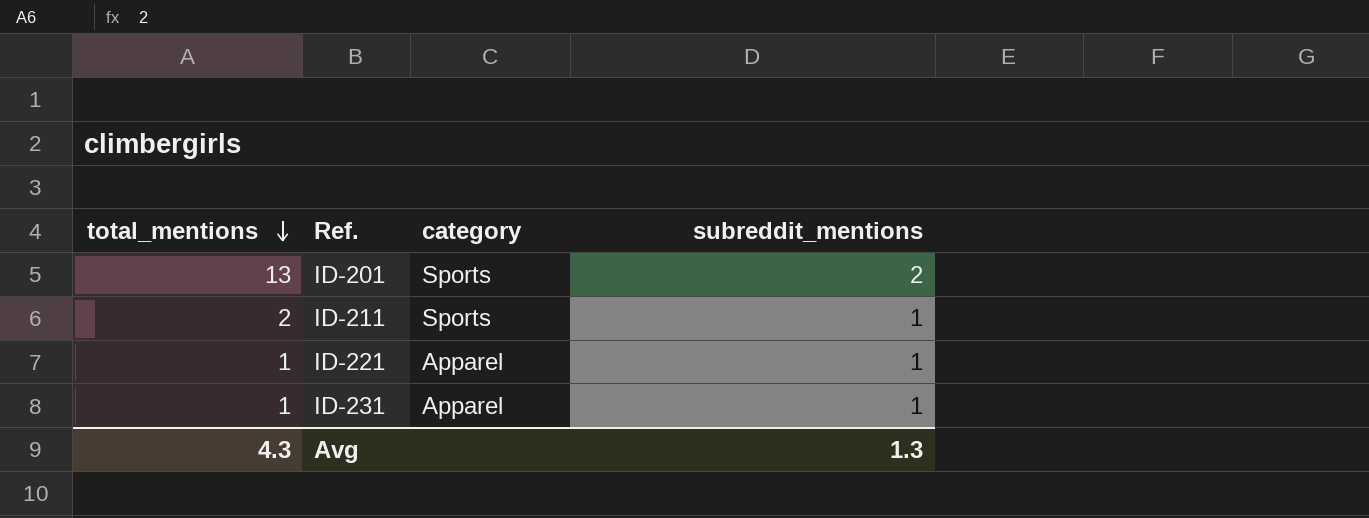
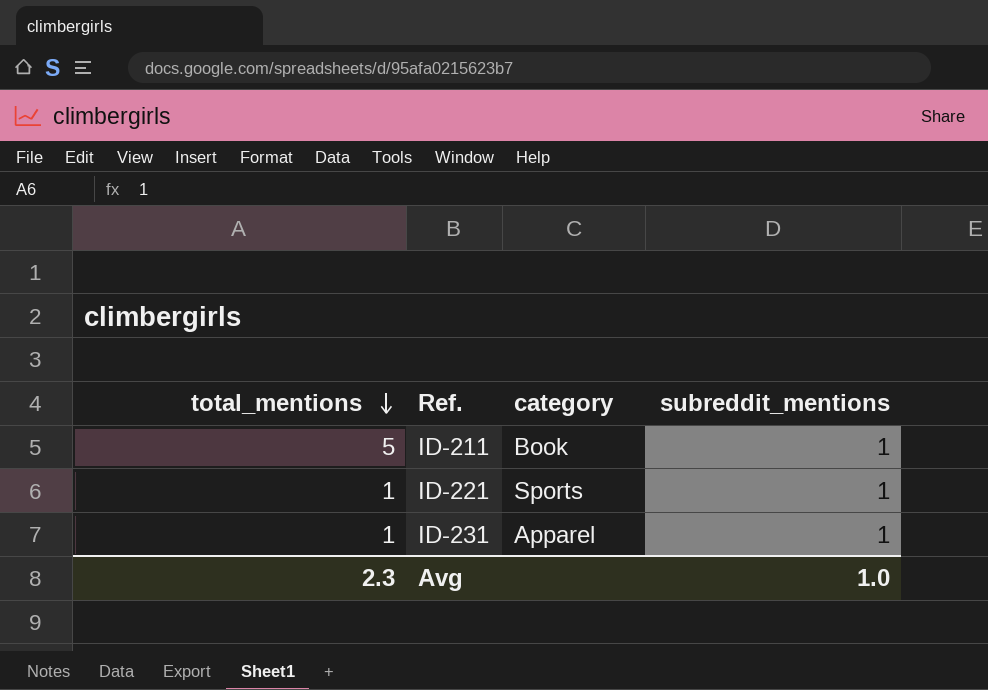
row ID-201: 13 | Sports | 2 -> none
ID-211 | total_mentions: 2 -> 5
ID-211 | category: Sports -> Book
ID-221 | category: Apparel -> Sports
Avg | total_mentions: 4.3 -> 2.3
Avg | subreddit_mentions: 1.3 -> 1.0

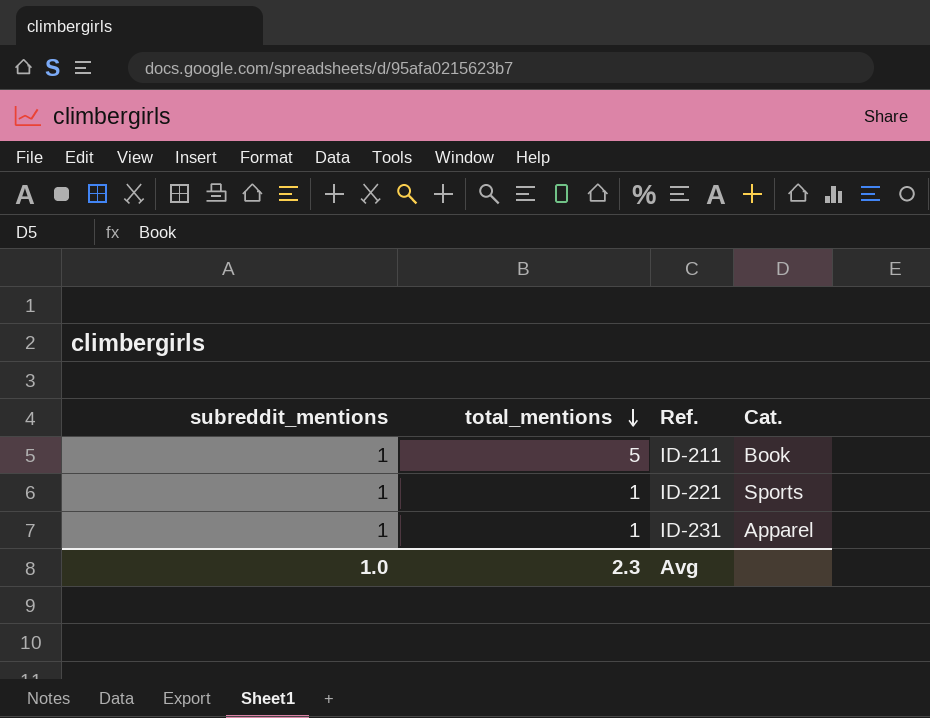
column subreddit_mentions | position: 4 -> 1
column name: category -> Cat.

